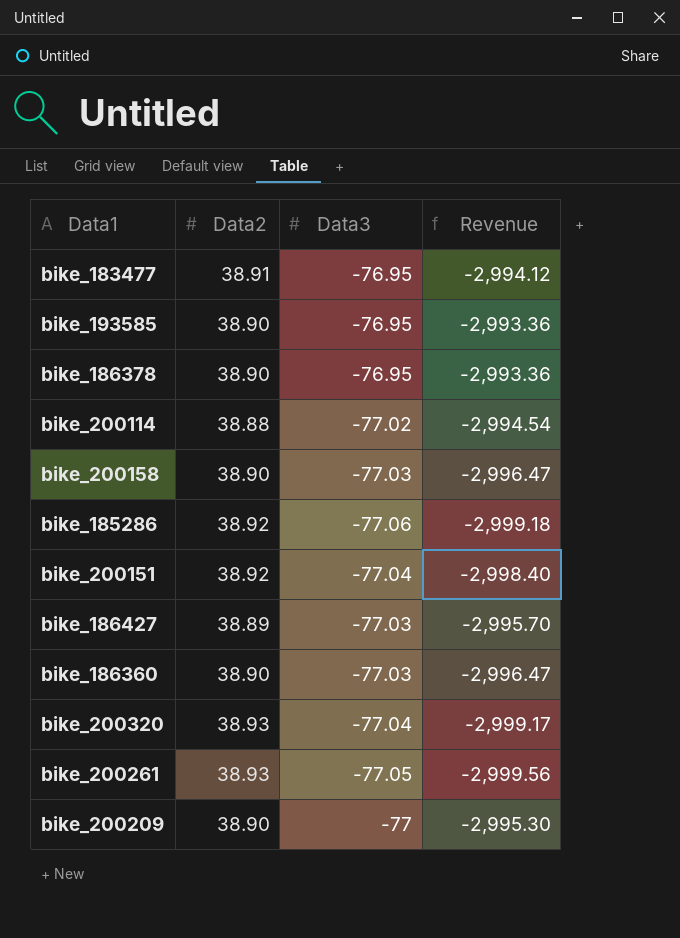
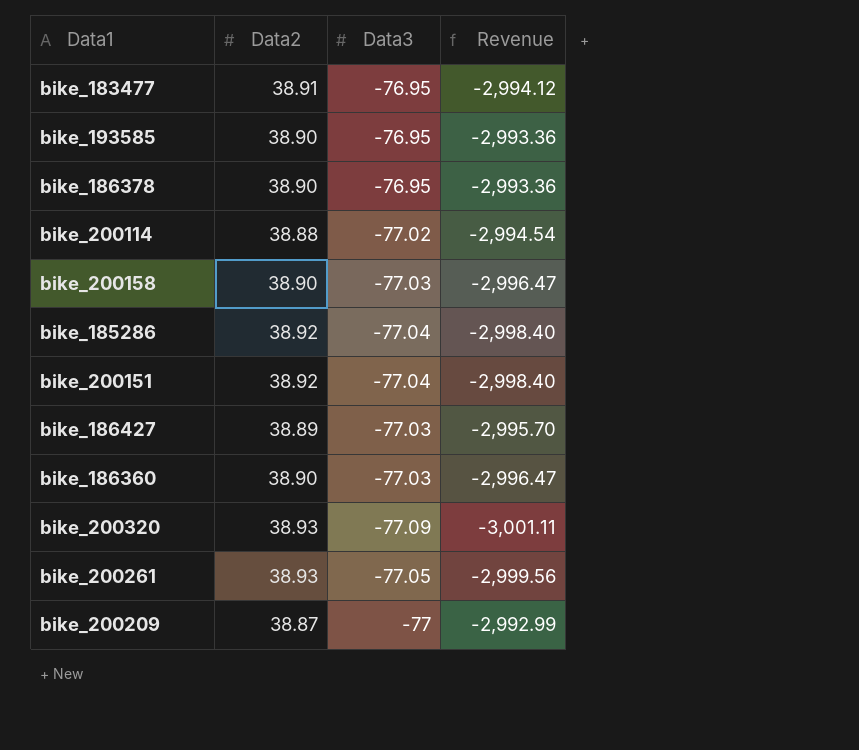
bike_185286 | Data3: -77.06 -> -77.04
bike_185286 | Revenue: -2,999.18 -> -2,998.40
bike_200320 | Data3: -77.04 -> -77.09
bike_200320 | Revenue: -2,999.17 -> -3,001.11
bike_200209 | Data2: 38.90 -> 38.87
bike_200209 | Revenue: -2,995.30 -> -2,992.99

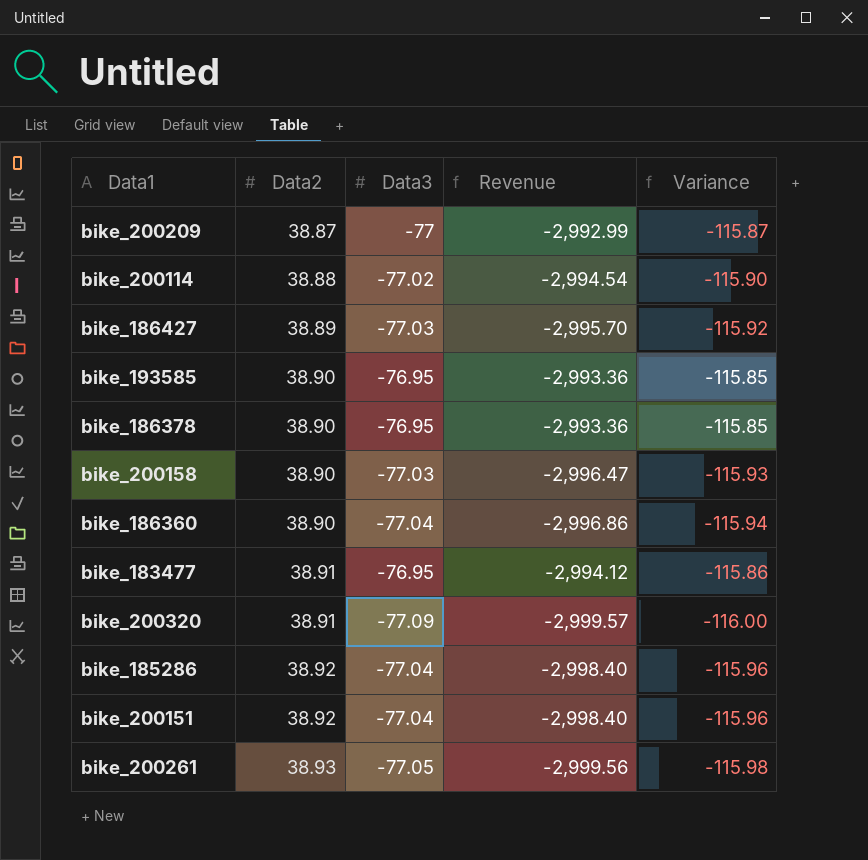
row order: none -> Data2 ascending
column Variance | formula: none -> [Data3] - [Data2]
bike_186360 | Data3: -77.03 -> -77.04
bike_186360 | Revenue: -2,996.47 -> -2,996.86
bike_200320 | Data2: 38.93 -> 38.91
bike_200320 | Revenue: -3,001.11 -> -2,999.57

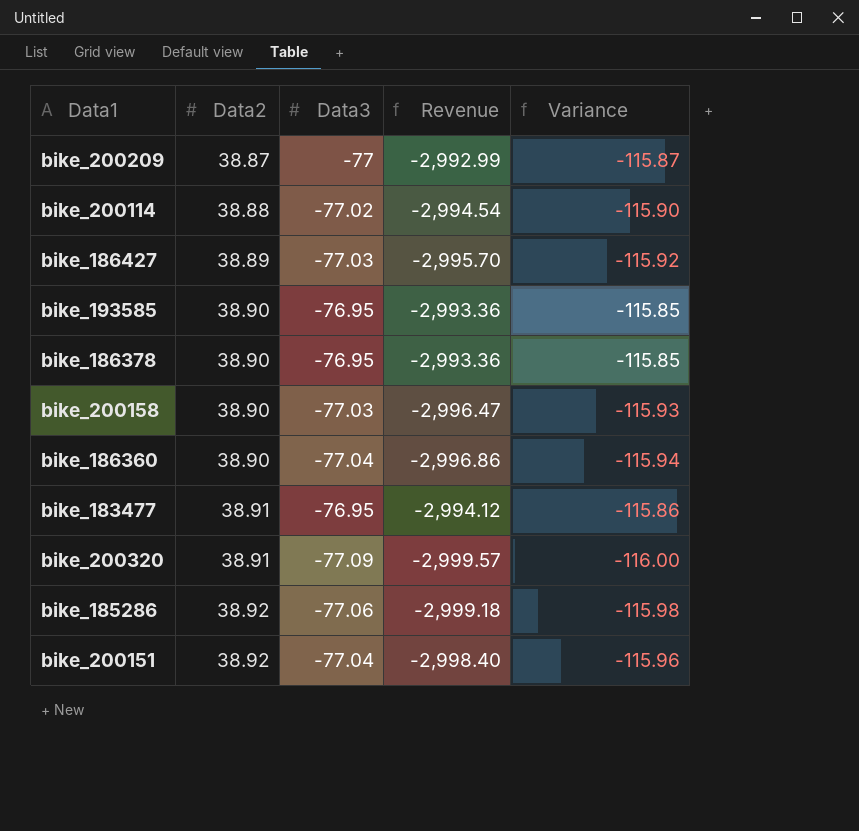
row bike_200261: 38.93 | -77.05 | -2,999.56 | -115.98 -> none
bike_185286 | Data3: -77.04 -> -77.06
bike_185286 | Revenue: -2,998.40 -> -2,999.18
bike_185286 | Variance: -115.96 -> -115.98

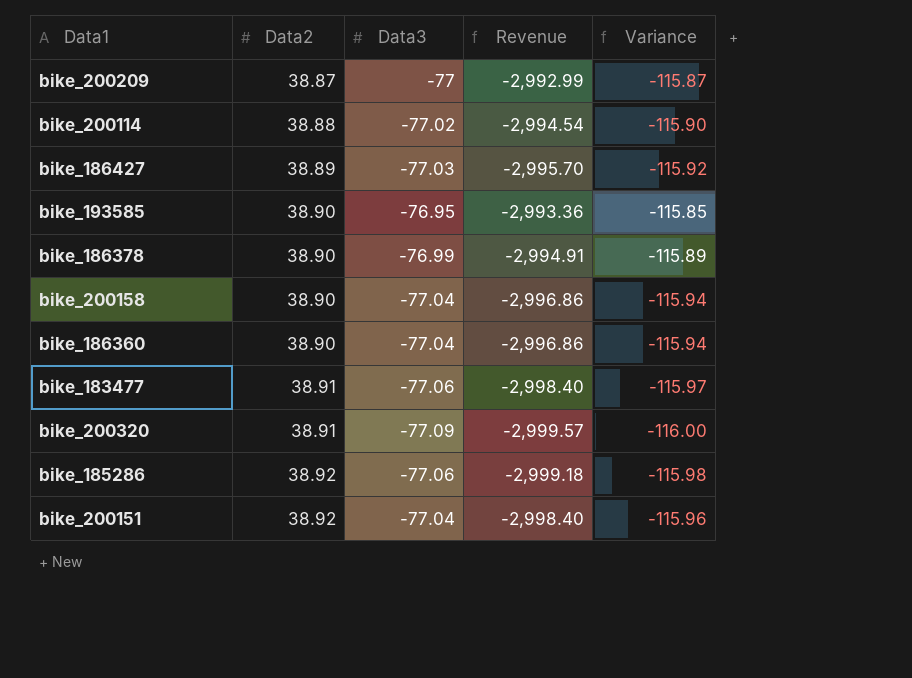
bike_186378 | Data3: -76.95 -> -76.99
bike_186378 | Revenue: -2,993.36 -> -2,994.91
bike_186378 | Variance: -115.85 -> -115.89
bike_200158 | Data3: -77.03 -> -77.04
bike_200158 | Revenue: -2,996.47 -> -2,996.86
bike_200158 | Variance: -115.93 -> -115.94
bike_183477 | Data3: -76.95 -> -77.06
bike_183477 | Revenue: -2,994.12 -> -2,998.40
bike_183477 | Variance: -115.86 -> -115.97

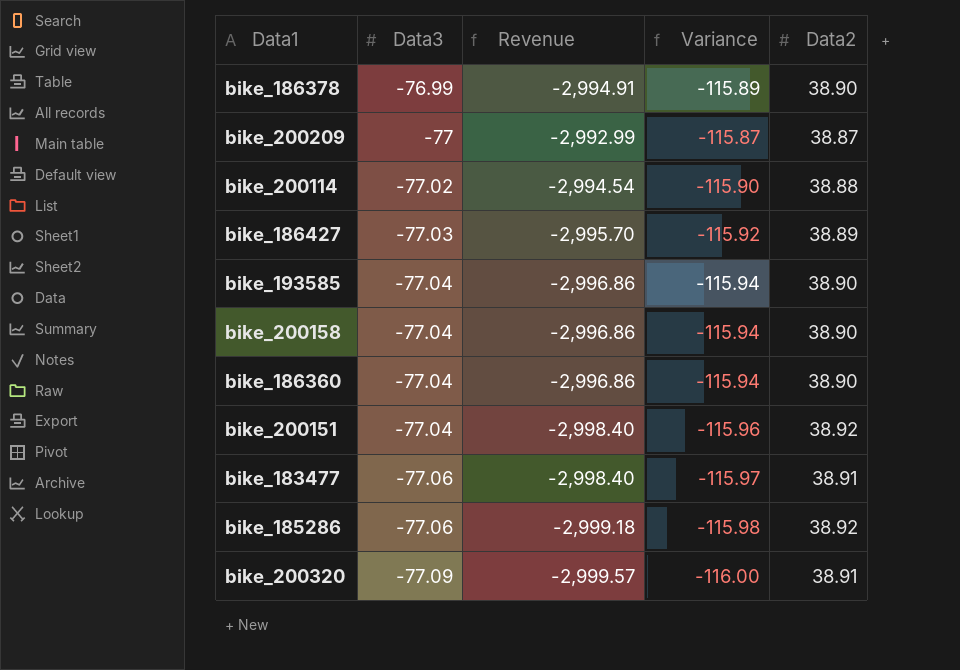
row order: Data2 ascending -> Data3 descending
column Data2 | position: 2 -> 5
bike_193585 | Data3: -76.95 -> -77.04
bike_193585 | Revenue: -2,993.36 -> -2,996.86
bike_193585 | Variance: -115.85 -> -115.94

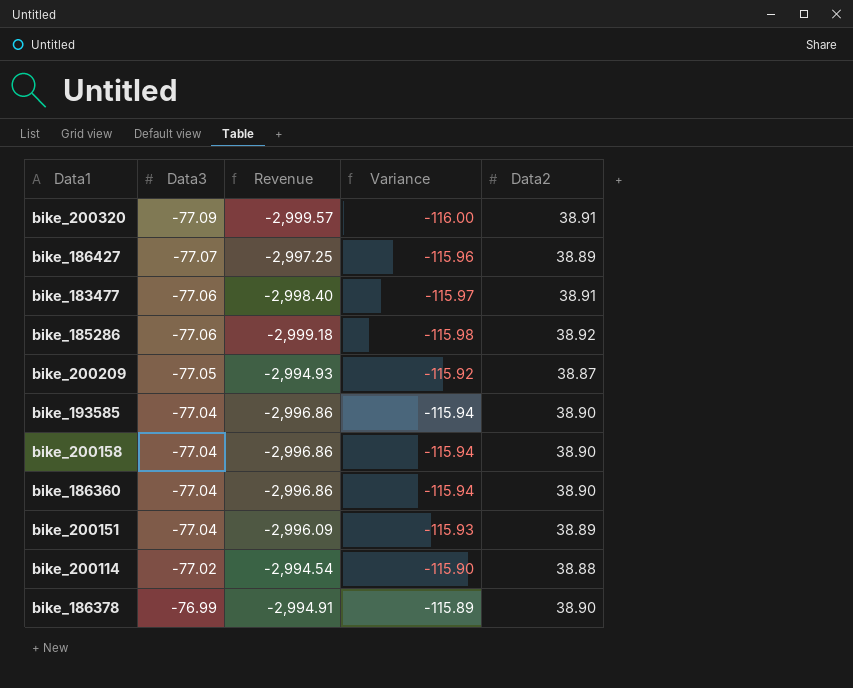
row order: Data3 descending -> Data3 ascending
bike_186427 | Data3: -77.03 -> -77.07
bike_186427 | Revenue: -2,995.70 -> -2,997.25
bike_186427 | Variance: -115.92 -> -115.96
bike_200209 | Data3: -77 -> -77.05
bike_200209 | Revenue: -2,992.99 -> -2,994.93
bike_200209 | Variance: -115.87 -> -115.92
bike_200151 | Revenue: -2,998.40 -> -2,996.09
bike_200151 | Variance: -115.96 -> -115.93
bike_200151 | Data2: 38.92 -> 38.89

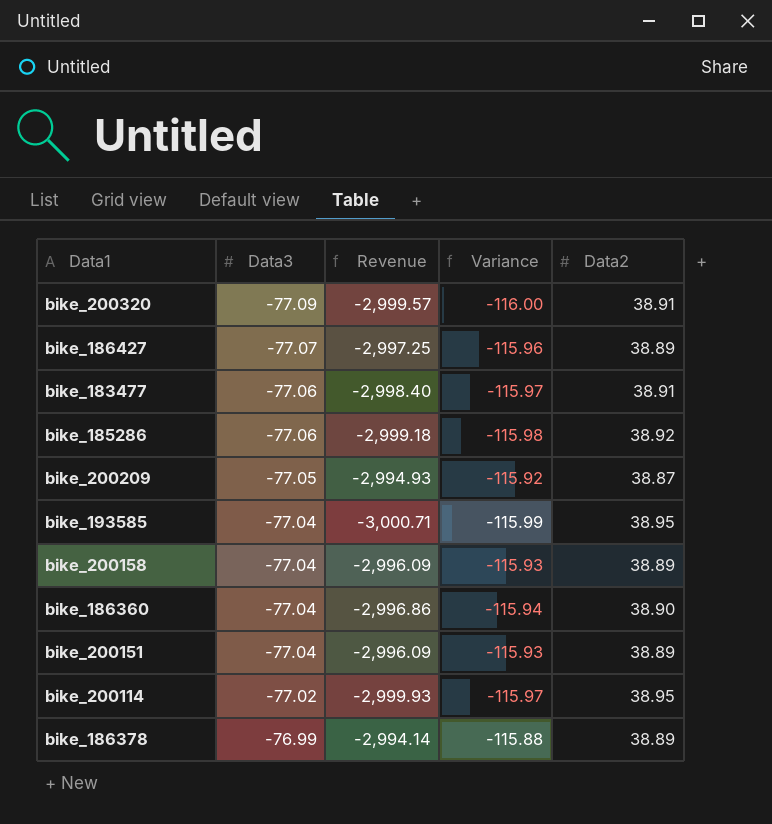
bike_193585 | Revenue: -2,996.86 -> -3,000.71
bike_193585 | Variance: -115.94 -> -115.99
bike_193585 | Data2: 38.90 -> 38.95
bike_200158 | Revenue: -2,996.86 -> -2,996.09
bike_200158 | Variance: -115.94 -> -115.93
bike_200158 | Data2: 38.90 -> 38.89
bike_200114 | Revenue: -2,994.54 -> -2,999.93
bike_200114 | Variance: -115.90 -> -115.97
bike_200114 | Data2: 38.88 -> 38.95
bike_186378 | Revenue: -2,994.91 -> -2,994.14
bike_186378 | Variance: -115.89 -> -115.88
bike_186378 | Data2: 38.90 -> 38.89

